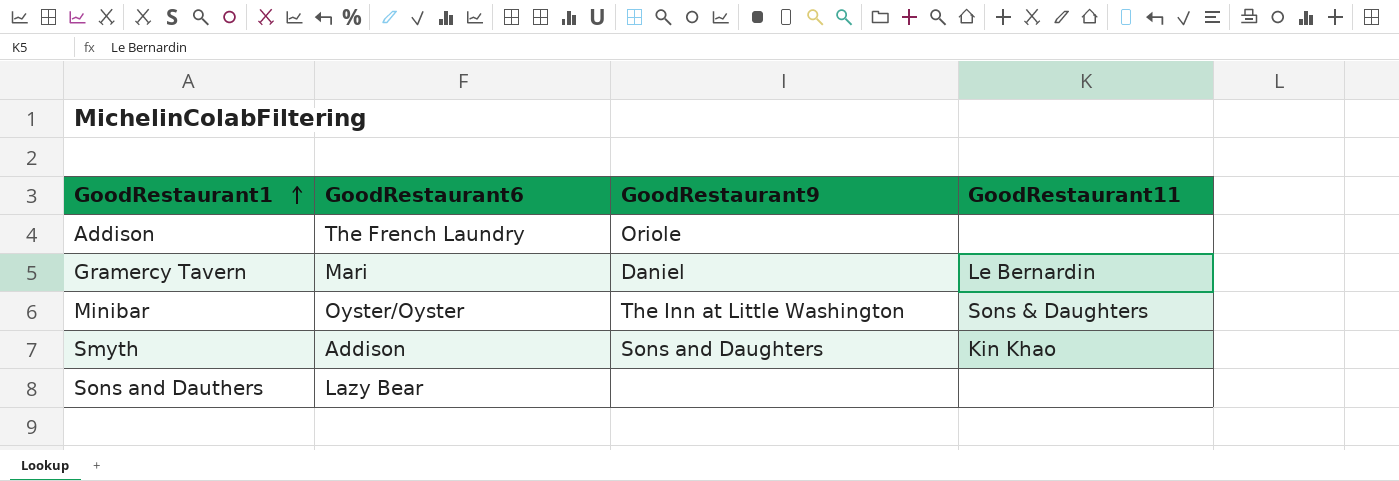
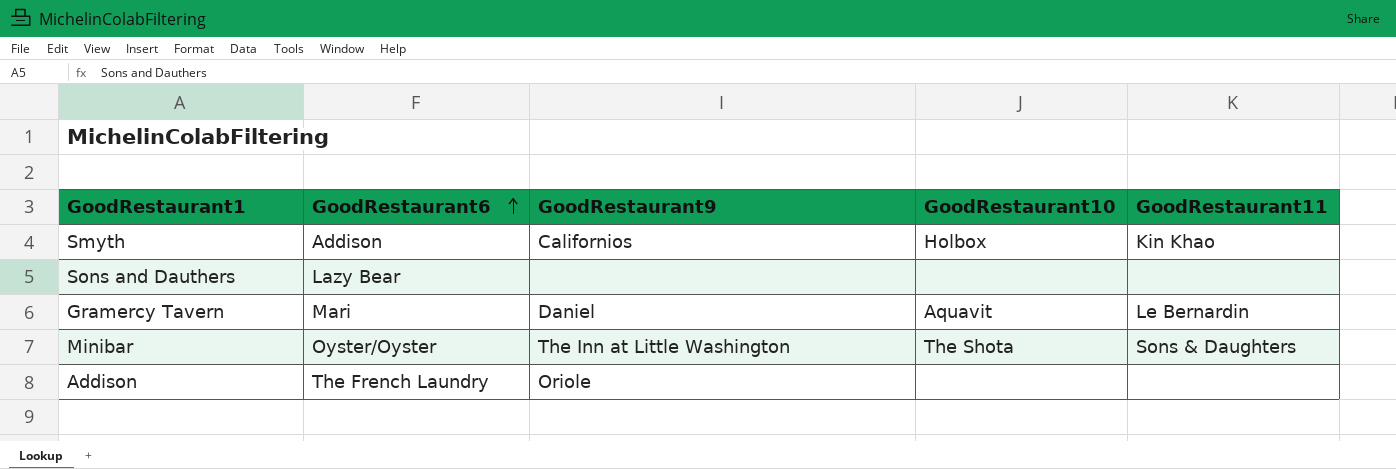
row order: GoodRestaurant1 ascending -> GoodRestaurant6 ascending
column GoodRestaurant10 | position: none -> 4
Smyth | GoodRestaurant9: Sons and Daughters -> Californios

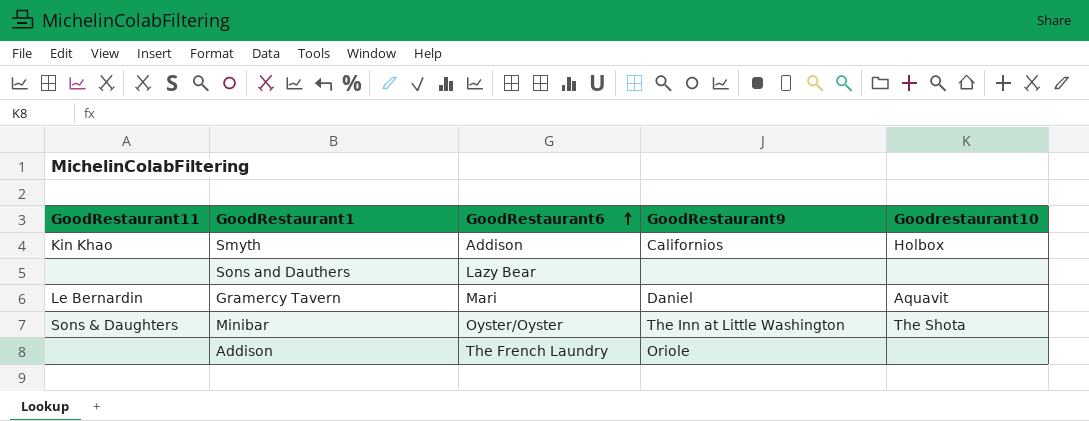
column GoodRestaurant11 | position: 5 -> 1
column name: GoodRestaurant10 -> Goodrestaurant10

